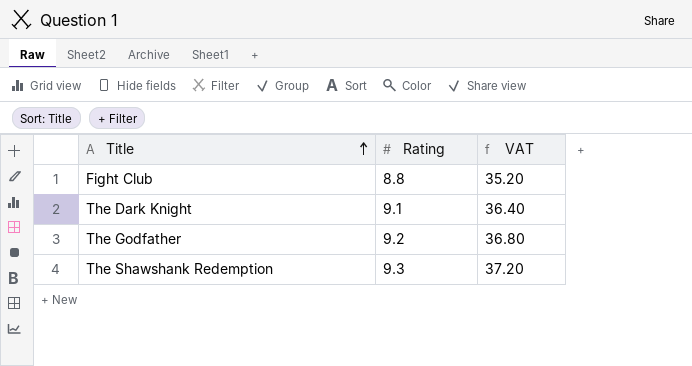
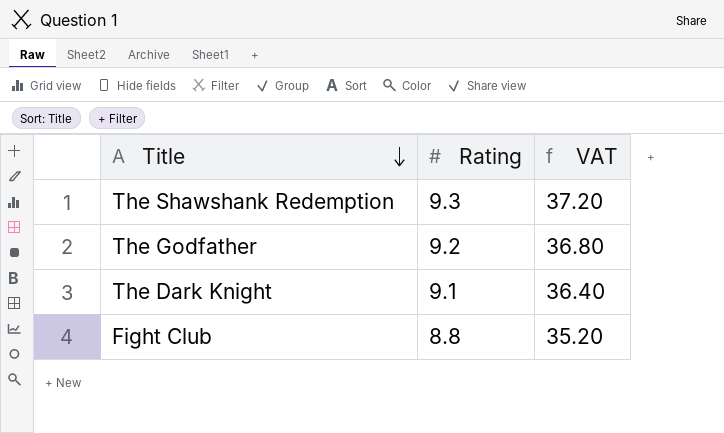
row order: Title ascending -> Title descending

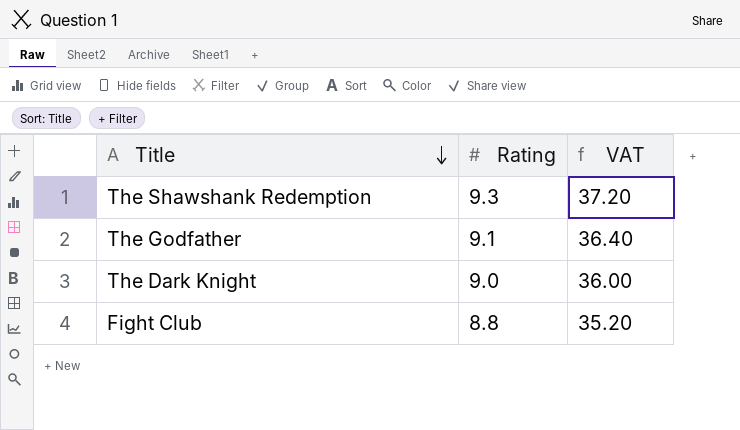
The Godfather | Rating: 9.2 -> 9.1
The Godfather | VAT: 36.80 -> 36.40
The Dark Knight | Rating: 9.1 -> 9.0
The Dark Knight | VAT: 36.40 -> 36.00

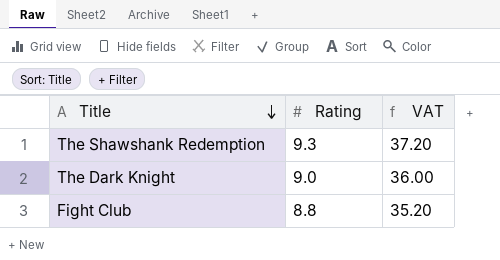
row The Godfather: 9.1 | 36.40 -> none

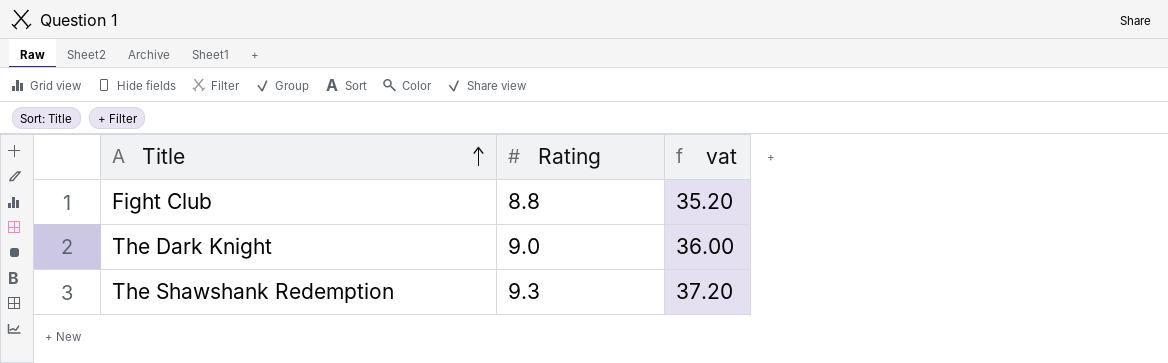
row order: Title descending -> Title ascending
column name: VAT -> vat

